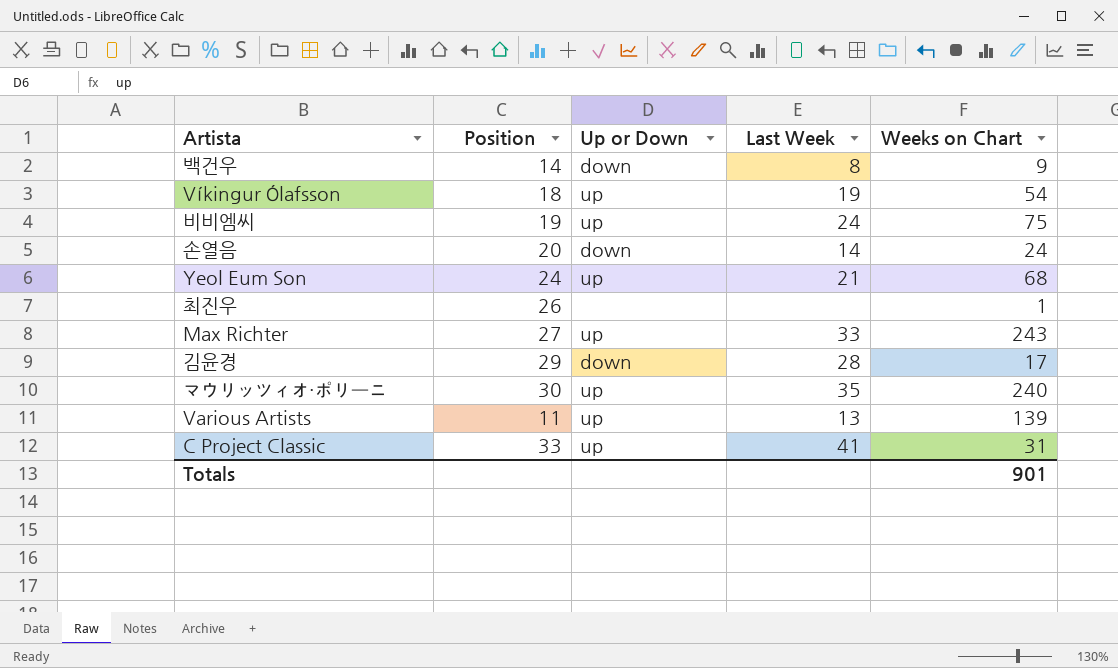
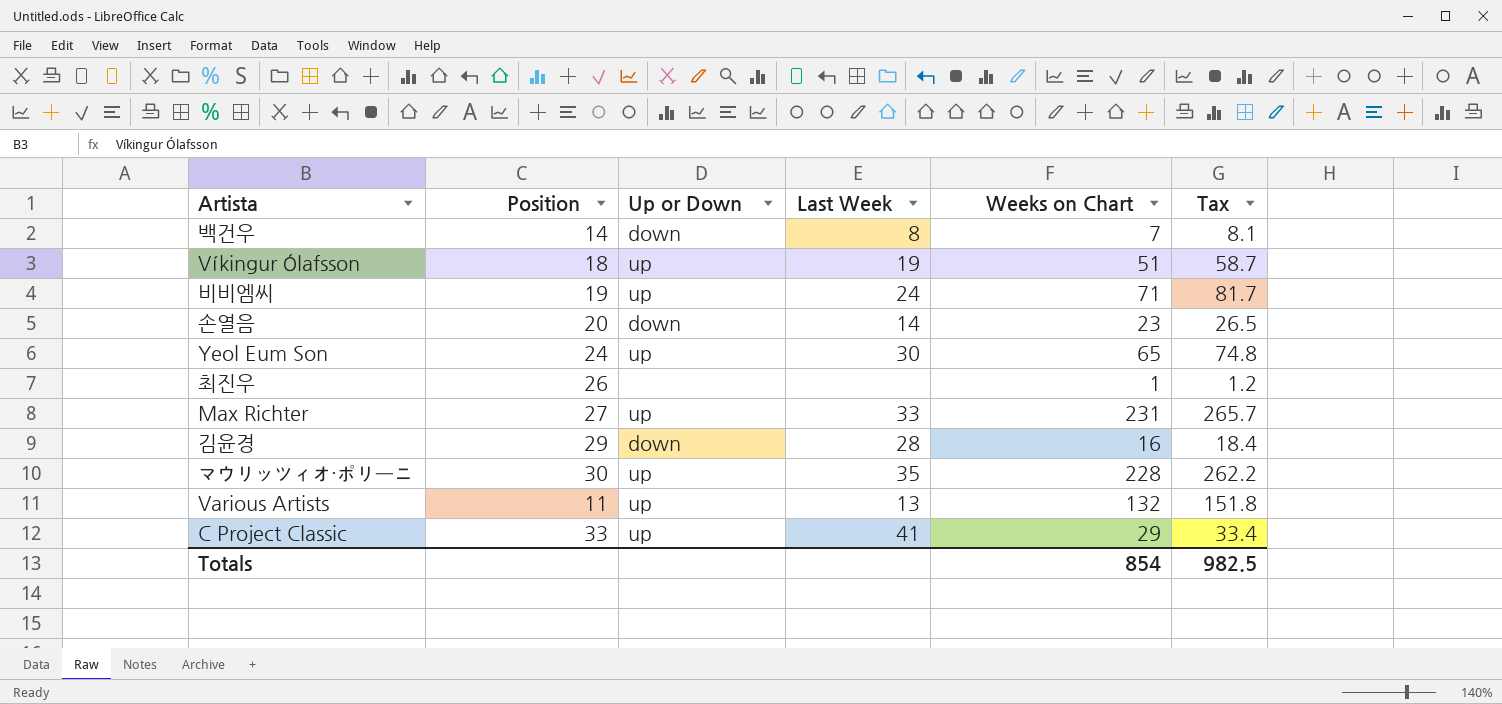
column Tax | formula: none -> [Weeks on Chart] * 1.15
백건우 | Weeks on Chart: 9 -> 7
Víkingur Ólafsson | Weeks on Chart: 54 -> 51
비비엠씨 | Weeks on Chart: 75 -> 71
손열음 | Weeks on Chart: 24 -> 23
Yeol Eum Son | Last Week: 21 -> 30
Yeol Eum Son | Weeks on Chart: 68 -> 65
Max Richter | Weeks on Chart: 243 -> 231
김윤경 | Weeks on Chart: 17 -> 16
マウリッツィオ・ポリーニ | Weeks on Chart: 240 -> 228
Various Artists | Weeks on Chart: 139 -> 132
C Project Classic | Weeks on Chart: 31 -> 29
Totals | Weeks on Chart: 901 -> 854

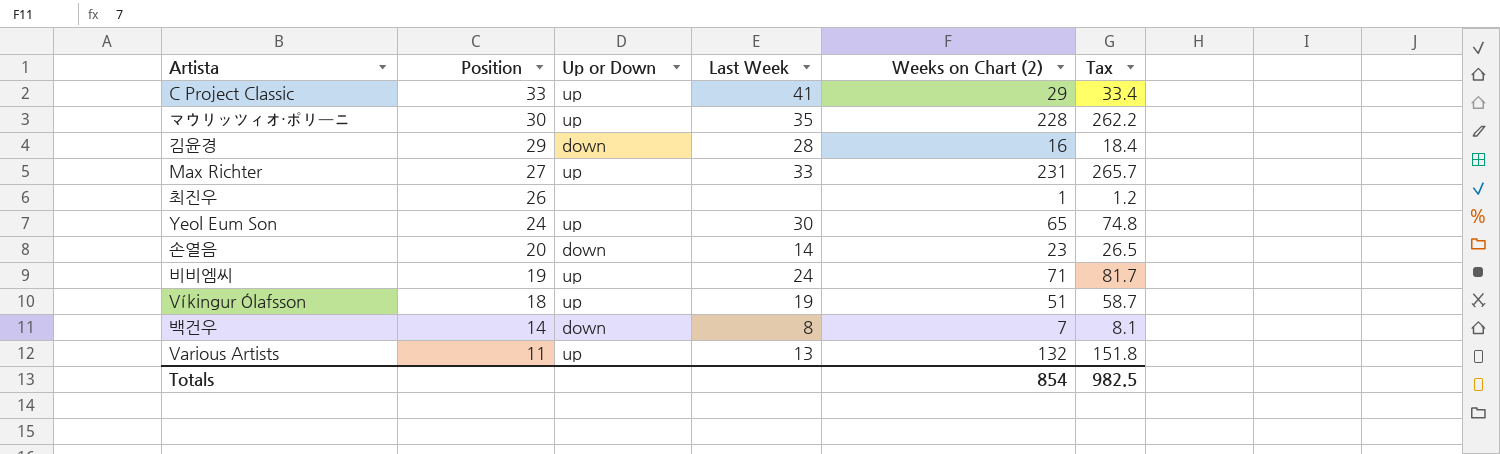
row order: none -> Position descending
column name: Weeks on Chart -> Weeks on Chart (2)

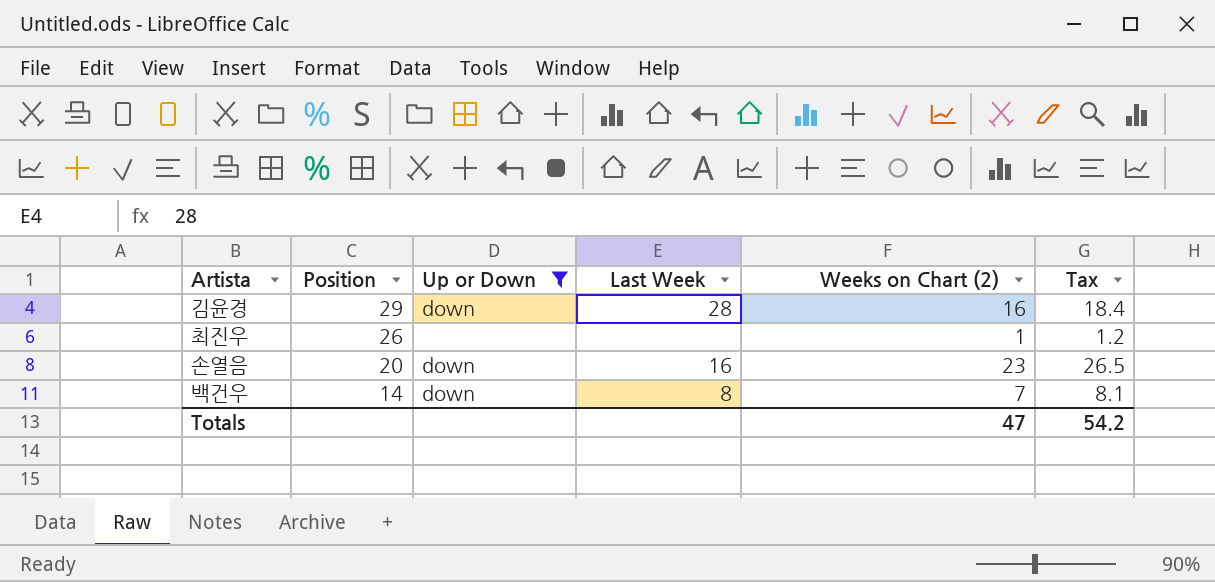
filter: none -> Up or Down != up
손열음 | Last Week: 14 -> 16
Totals | Weeks on Chart (2): 854 -> 47
Totals | Tax: 982.5 -> 54.2

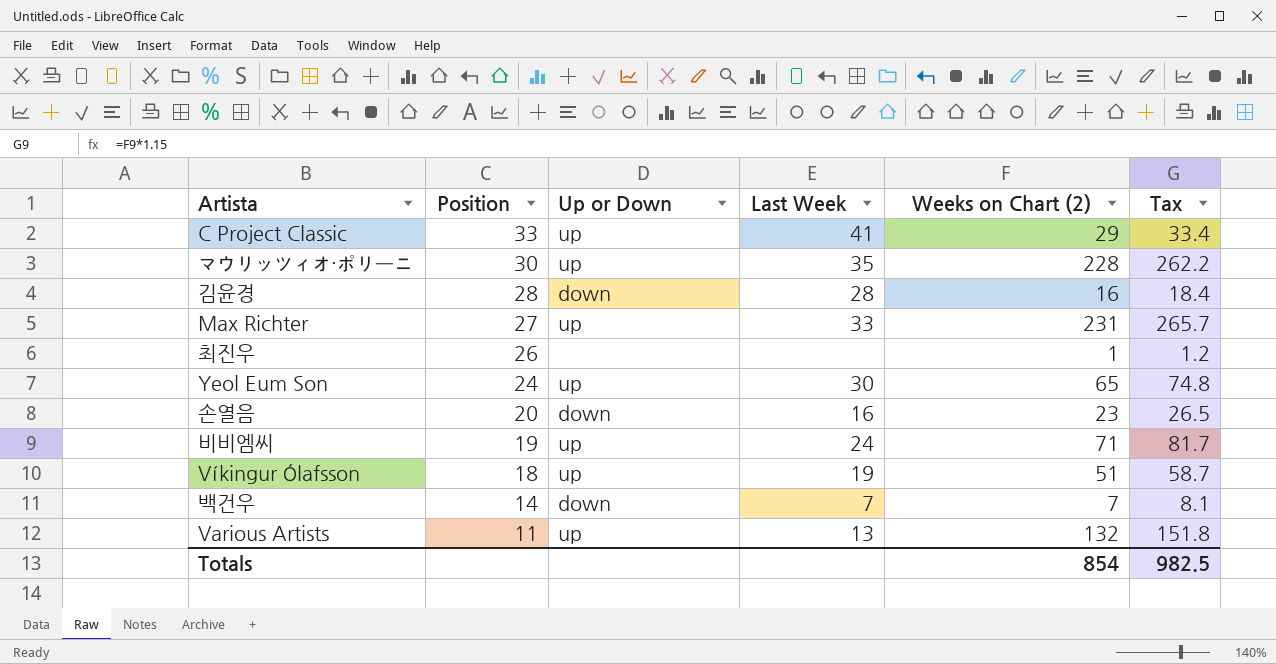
filter: Up or Down != up -> none
김윤경 | Position: 29 -> 28
백건우 | Last Week: 8 -> 7
Totals | Weeks on Chart (2): 47 -> 854
Totals | Tax: 54.2 -> 982.5

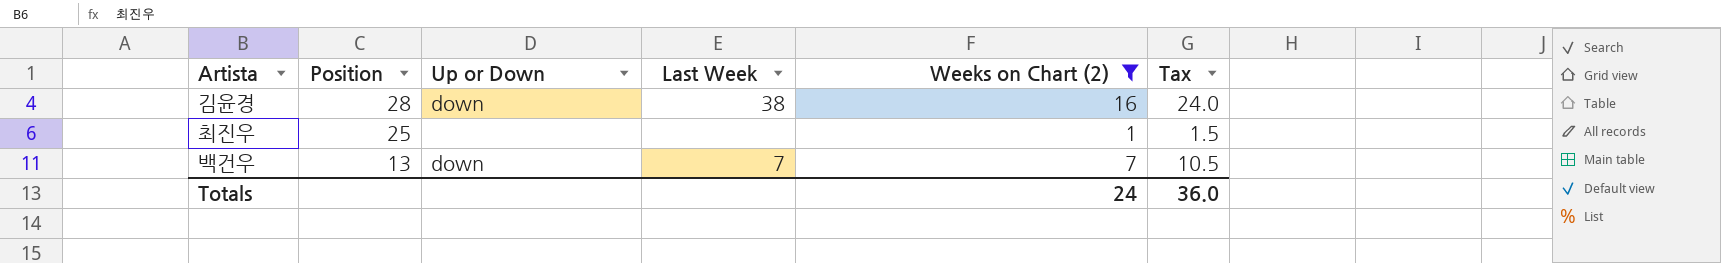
filter: none -> Weeks on Chart (2) <= 16
column Tax | formula: [Weeks on Chart (2)] * 1.15 -> [Weeks on Chart (2)] * 1.5
김윤경 | Last Week: 28 -> 38
최진우 | Position: 26 -> 25
백건우 | Position: 14 -> 13
Totals | Weeks on Chart (2): 854 -> 24
Totals | Tax: 982.5 -> 36.0

